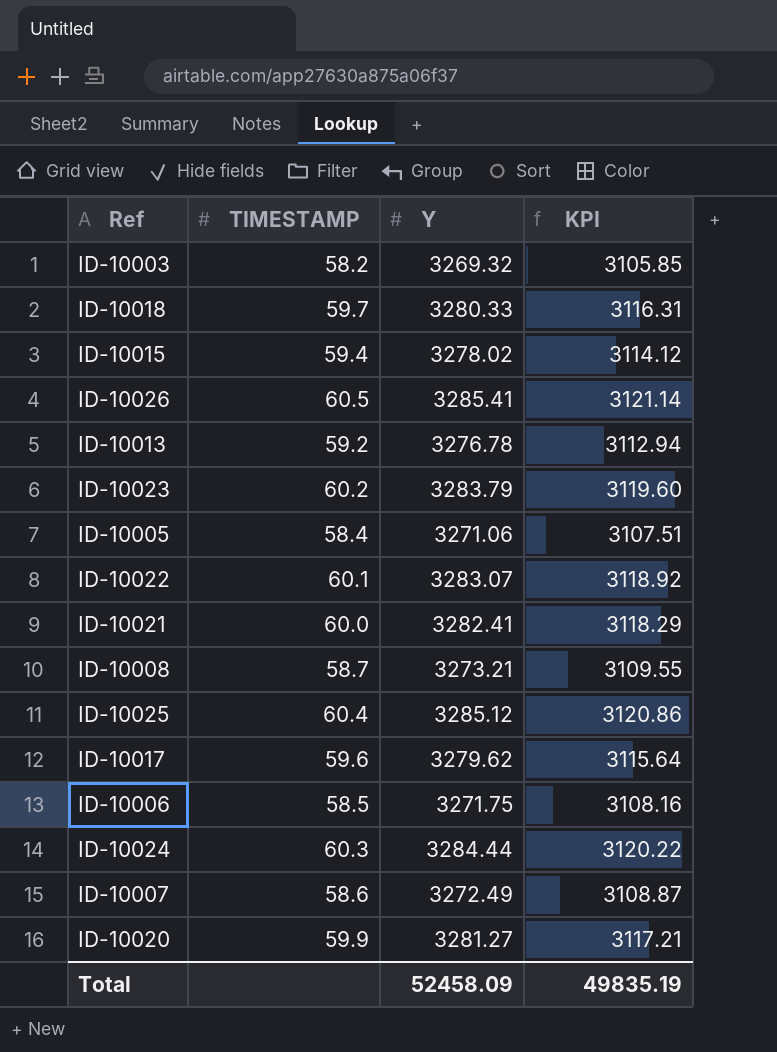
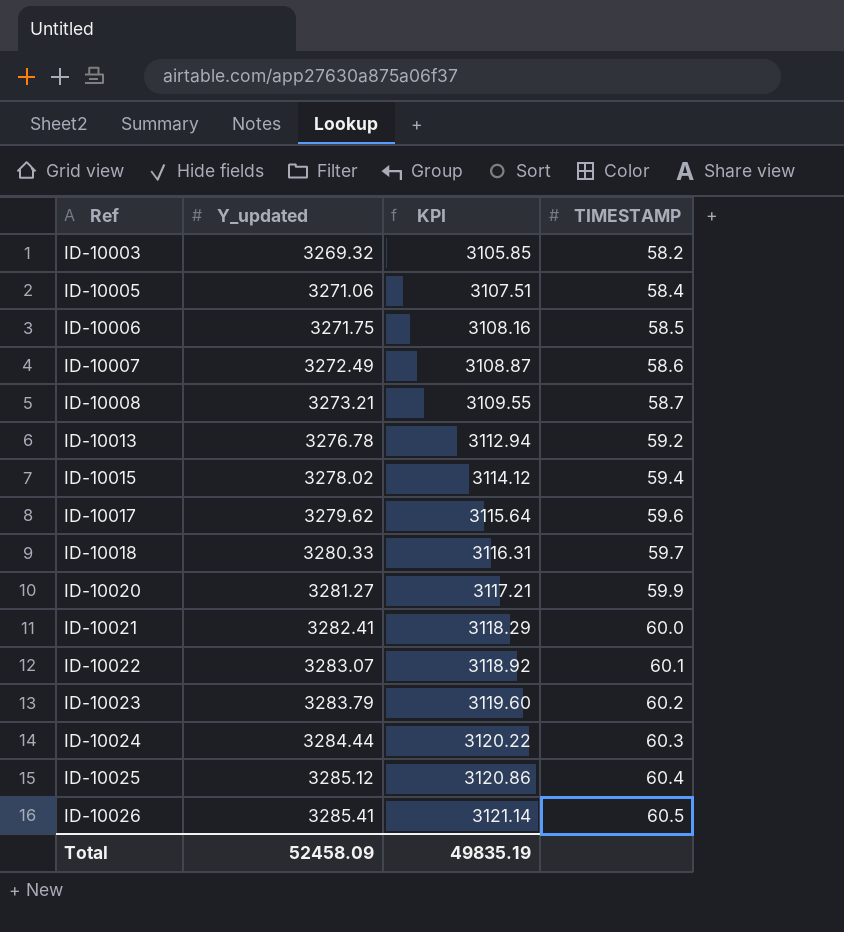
row order: none -> Ref ascending
column name: Y -> Y_updated
column TIMESTAMP | position: 2 -> 4

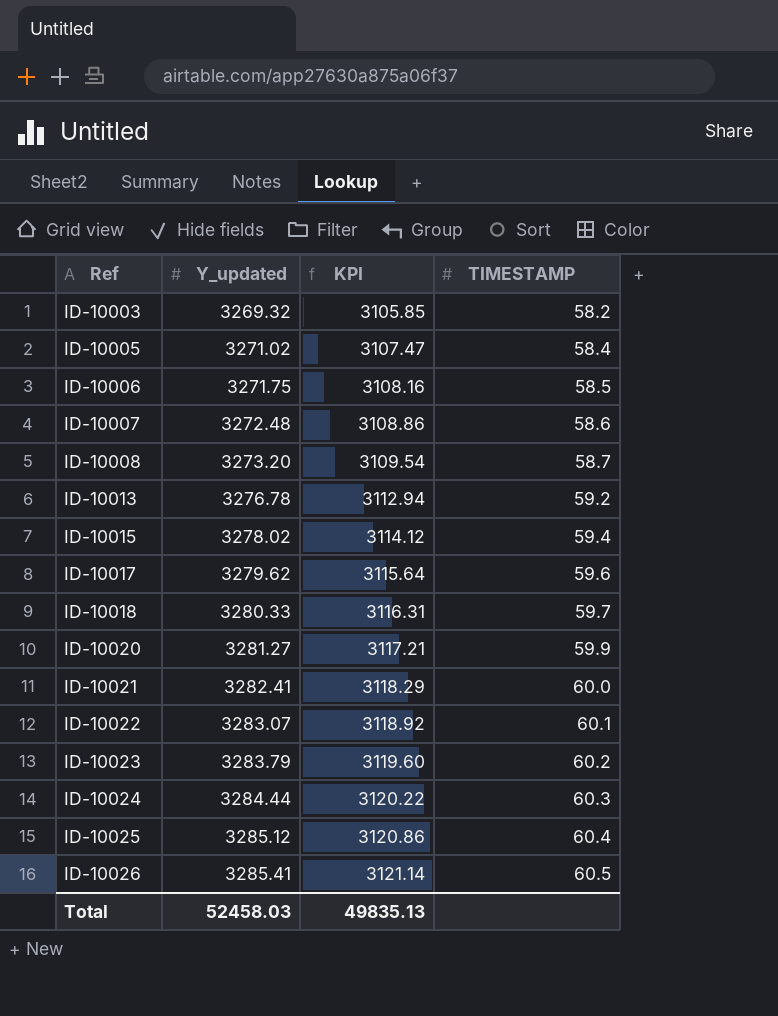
ID-10005 | Y_updated: 3271.06 -> 3271.02
ID-10005 | KPI: 3107.51 -> 3107.47
ID-10007 | Y_updated: 3272.49 -> 3272.48
ID-10007 | KPI: 3108.87 -> 3108.86
ID-10008 | Y_updated: 3273.21 -> 3273.20
ID-10008 | KPI: 3109.55 -> 3109.54
Total | Y_updated: 52458.09 -> 52458.03
Total | KPI: 49835.19 -> 49835.13

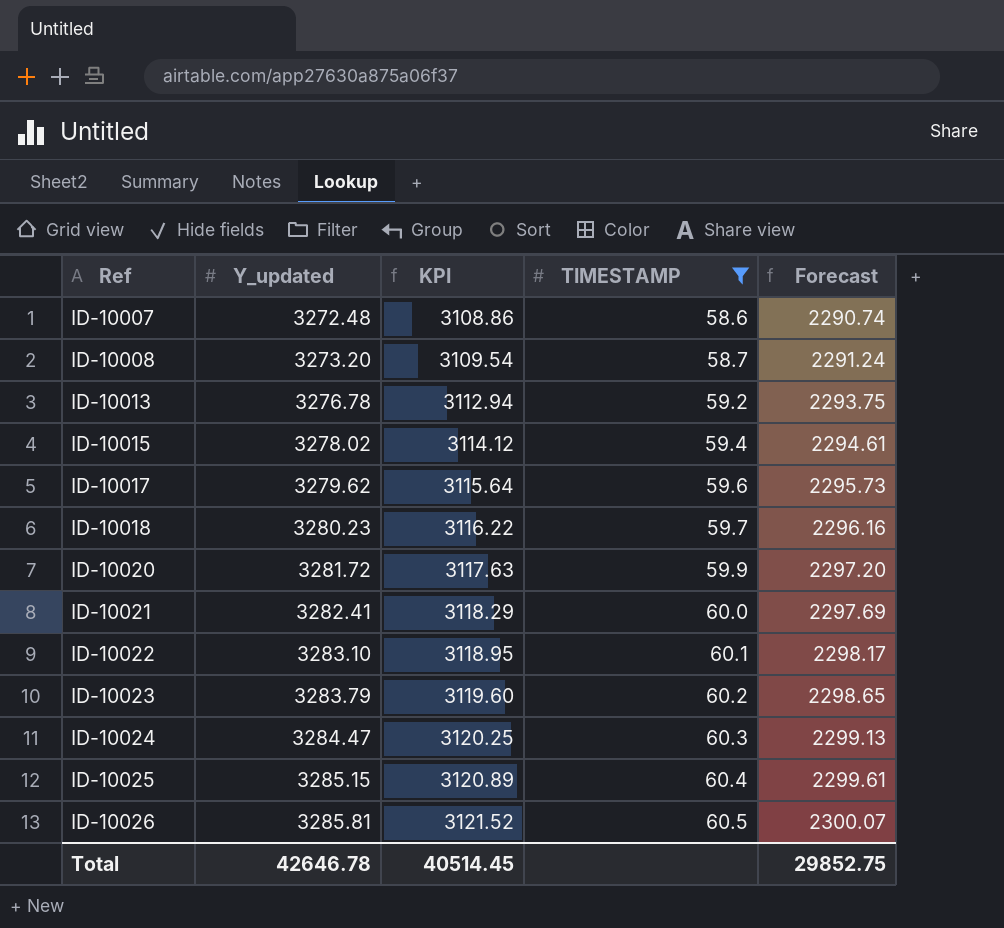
filter: none -> TIMESTAMP >= 58.6
column Forecast | formula: none -> [Y_updated] * 0.7
ID-10018 | Y_updated: 3280.33 -> 3280.23
ID-10018 | KPI: 3116.31 -> 3116.22
ID-10020 | Y_updated: 3281.27 -> 3281.72
ID-10020 | KPI: 3117.21 -> 3117.63
ID-10022 | Y_updated: 3283.07 -> 3283.10
ID-10022 | KPI: 3118.92 -> 3118.95
ID-10024 | Y_updated: 3284.44 -> 3284.47
ID-10024 | KPI: 3120.22 -> 3120.25
ID-10025 | Y_updated: 3285.12 -> 3285.15
ID-10025 | KPI: 3120.86 -> 3120.89
ID-10026 | Y_updated: 3285.41 -> 3285.81
ID-10026 | KPI: 3121.14 -> 3121.52
Total | Y_updated: 52458.03 -> 42646.78
Total | KPI: 49835.13 -> 40514.45

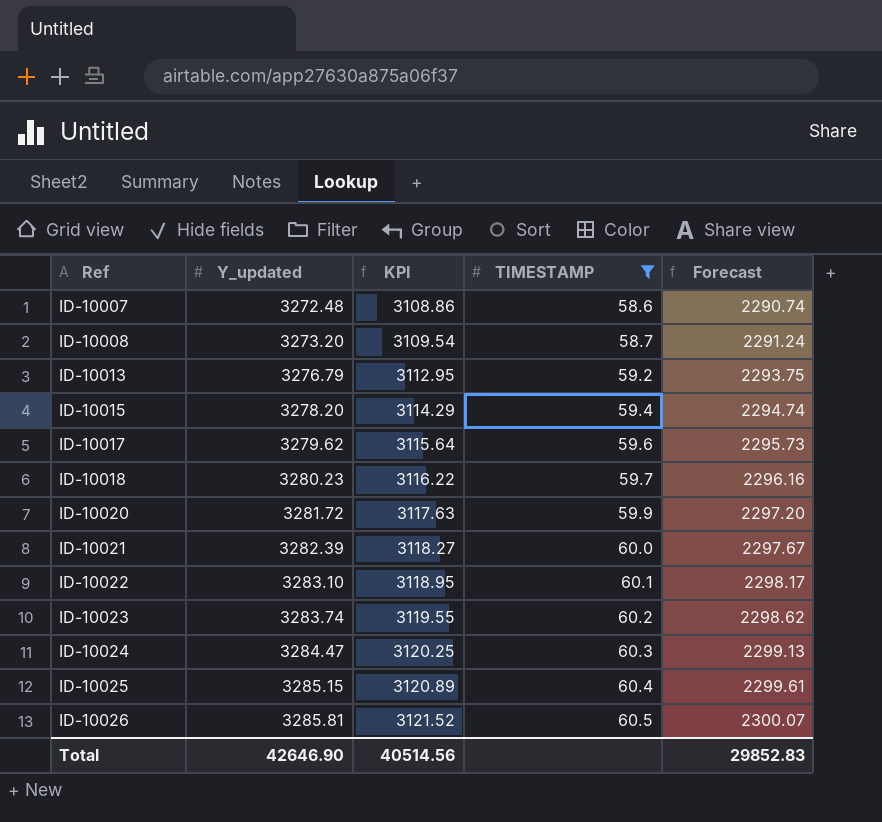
ID-10013 | Y_updated: 3276.78 -> 3276.79
ID-10013 | KPI: 3112.94 -> 3112.95
ID-10015 | Y_updated: 3278.02 -> 3278.20
ID-10015 | KPI: 3114.12 -> 3114.29
ID-10015 | Forecast: 2294.61 -> 2294.74
ID-10021 | Y_updated: 3282.41 -> 3282.39
ID-10021 | KPI: 3118.29 -> 3118.27
ID-10021 | Forecast: 2297.69 -> 2297.67
ID-10023 | Y_updated: 3283.79 -> 3283.74
ID-10023 | KPI: 3119.60 -> 3119.55
ID-10023 | Forecast: 2298.65 -> 2298.62
Total | Y_updated: 42646.78 -> 42646.90
Total | KPI: 40514.45 -> 40514.56
Total | Forecast: 29852.75 -> 29852.83

